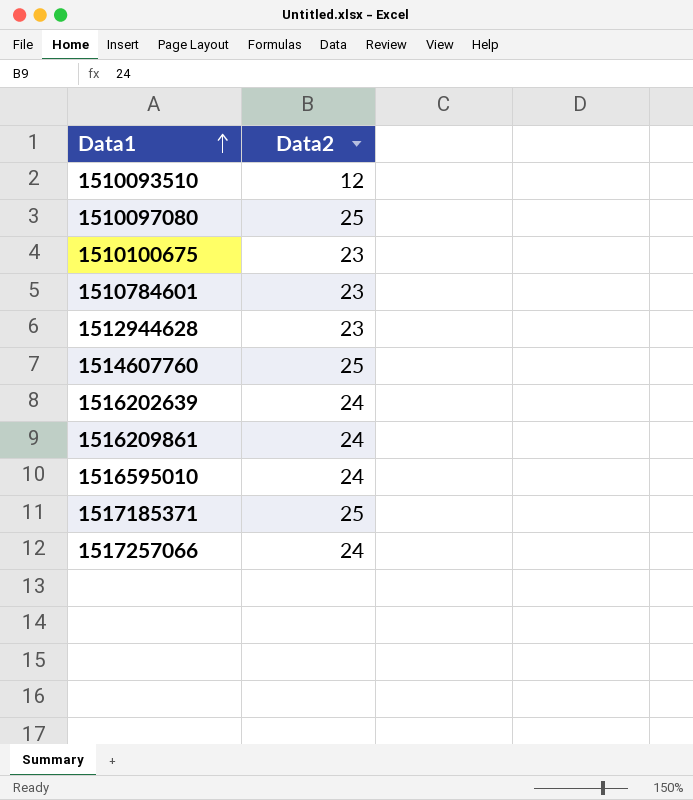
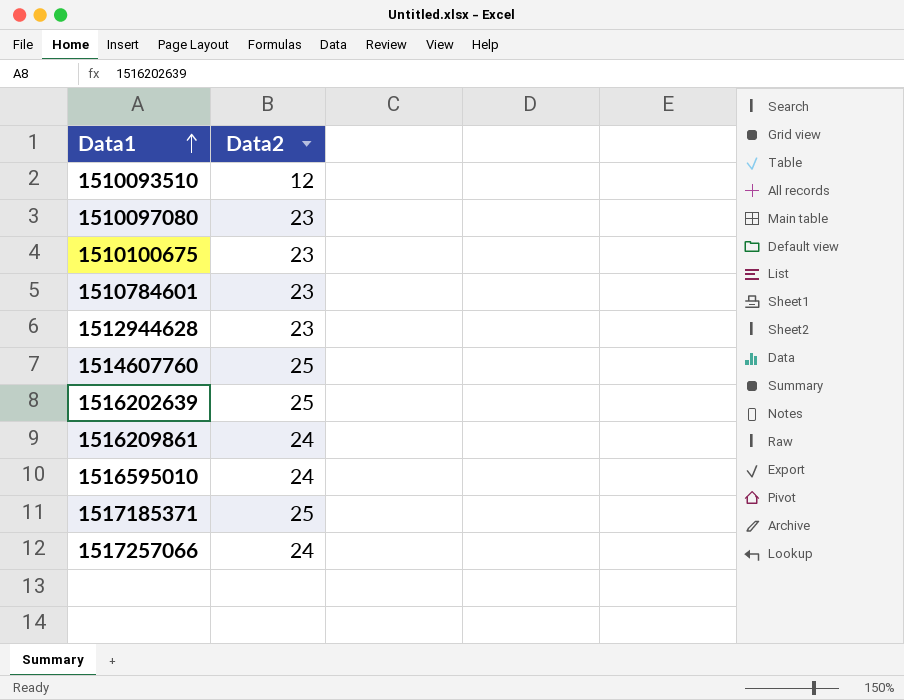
1510097080 | Data2: 25 -> 23
1516202639 | Data2: 24 -> 25

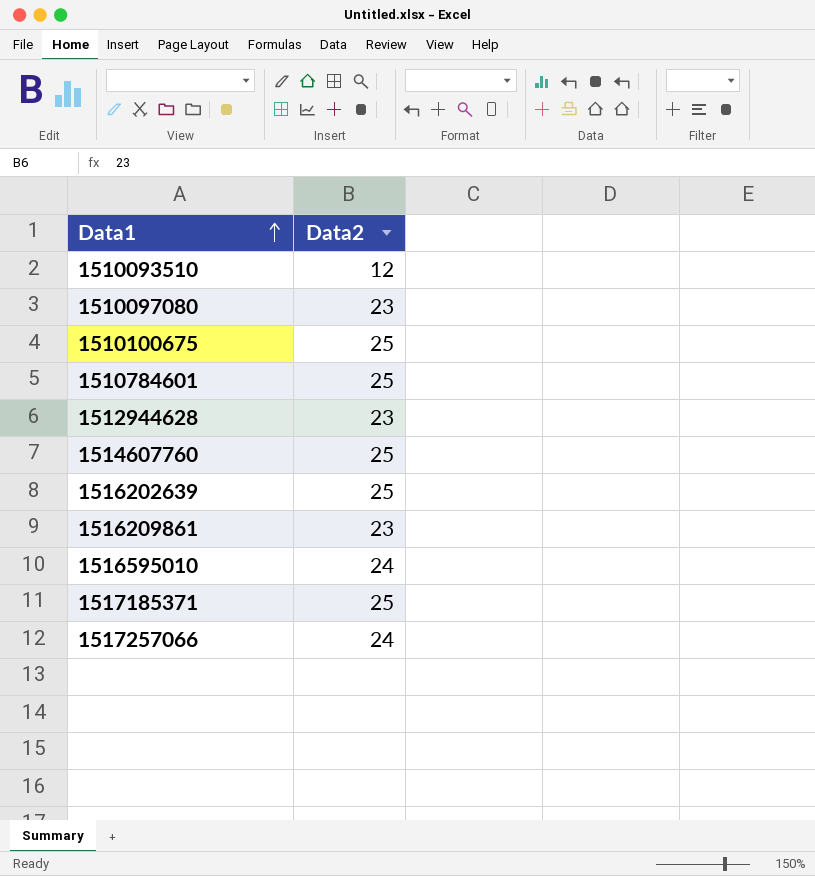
1510100675 | Data2: 23 -> 25
1510784601 | Data2: 23 -> 25
1516209861 | Data2: 24 -> 23

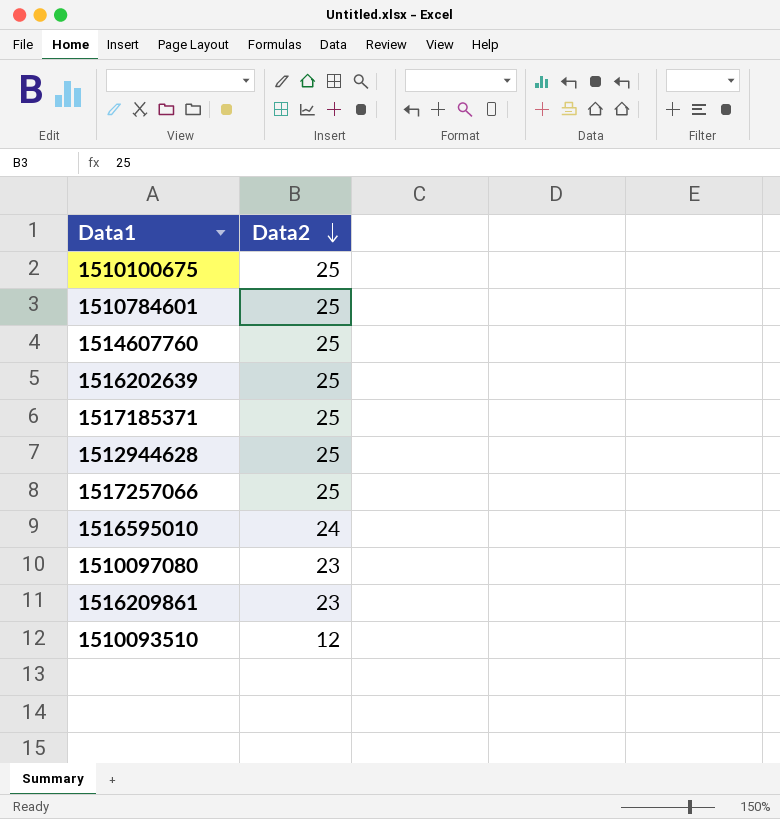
row order: Data1 ascending -> Data2 descending
1512944628 | Data2: 23 -> 25
1517257066 | Data2: 24 -> 25

